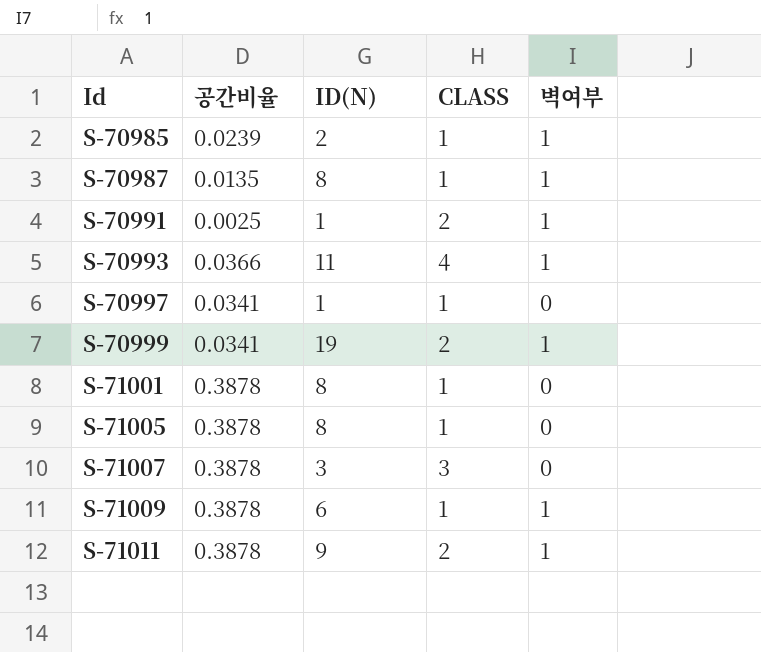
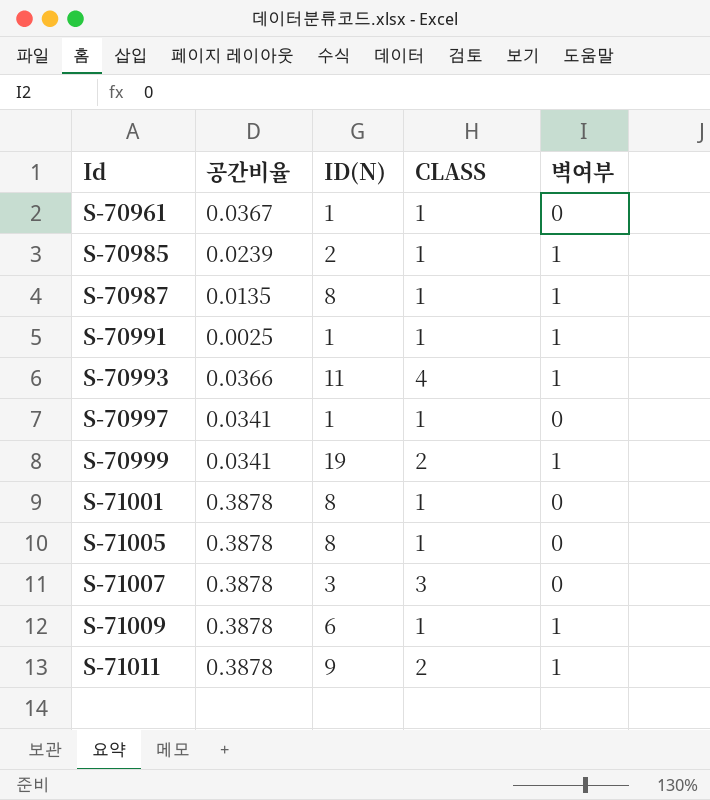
row S-70961: none -> 0.0367 | 1 | 1 | 0
S-70991 | CLASS: 2 -> 1

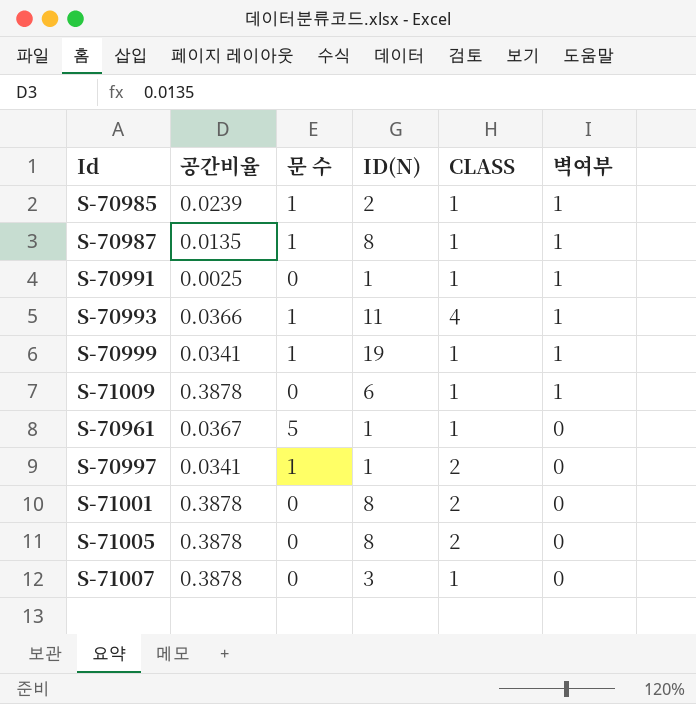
row order: Id ascending -> 벽여부 descending
column 문 수 | position: none -> 3
row S-71011: 0.3878 | 9 | 2 | 1 -> none
S-70999 | CLASS: 2 -> 1
S-70997 | CLASS: 1 -> 2
S-71001 | CLASS: 1 -> 2
S-71005 | CLASS: 1 -> 2
S-71007 | CLASS: 3 -> 1

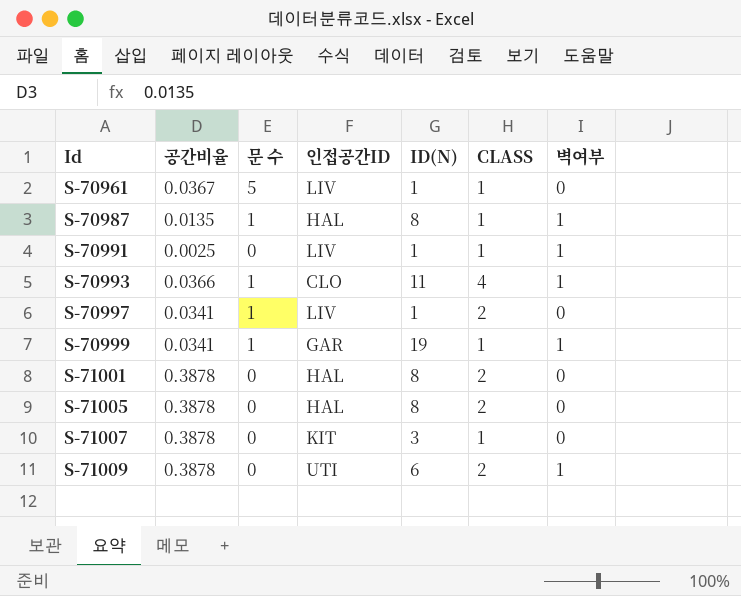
row order: 벽여부 descending -> Id ascending
column 인접공간ID | position: none -> 4
row S-70985: 0.0239 | 1 | 2 | 1 | 1 -> none
S-71009 | CLASS: 1 -> 2

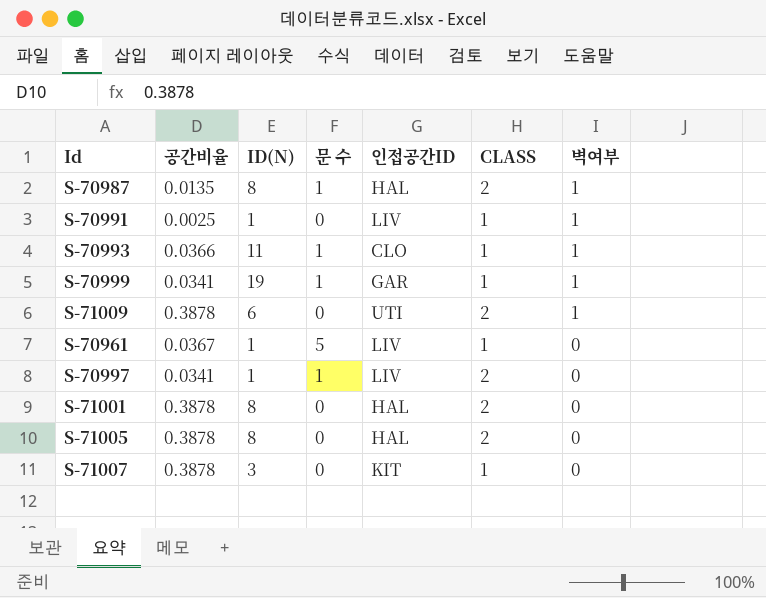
row order: Id ascending -> 벽여부 descending
column ID(N) | position: 5 -> 3
S-70987 | CLASS: 1 -> 2
S-70993 | CLASS: 4 -> 1

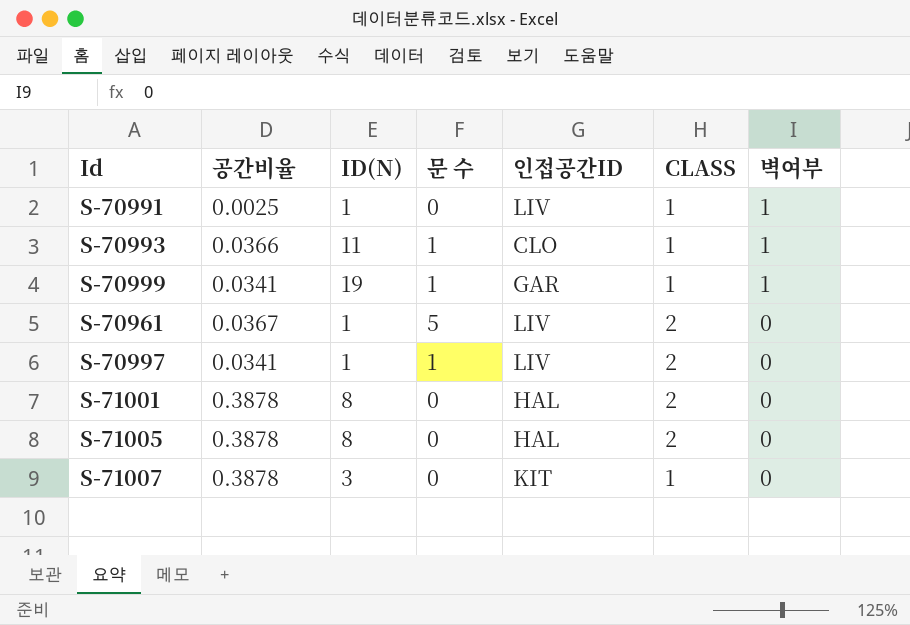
row S-70987: 0.0135 | 8 | 1 | HAL | 2 | 1 -> none
row S-71009: 0.3878 | 6 | 0 | UTI | 2 | 1 -> none
S-70961 | CLASS: 1 -> 2

